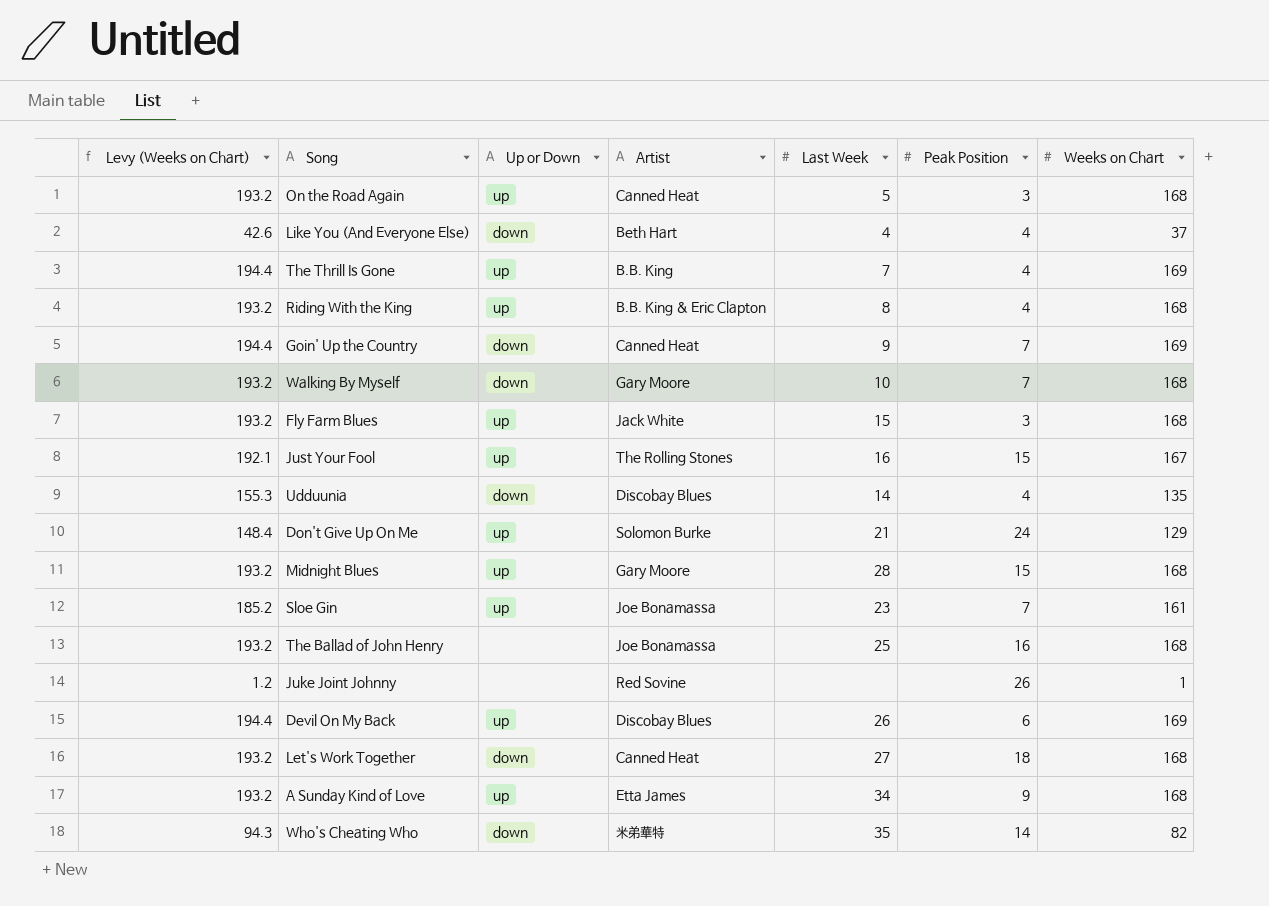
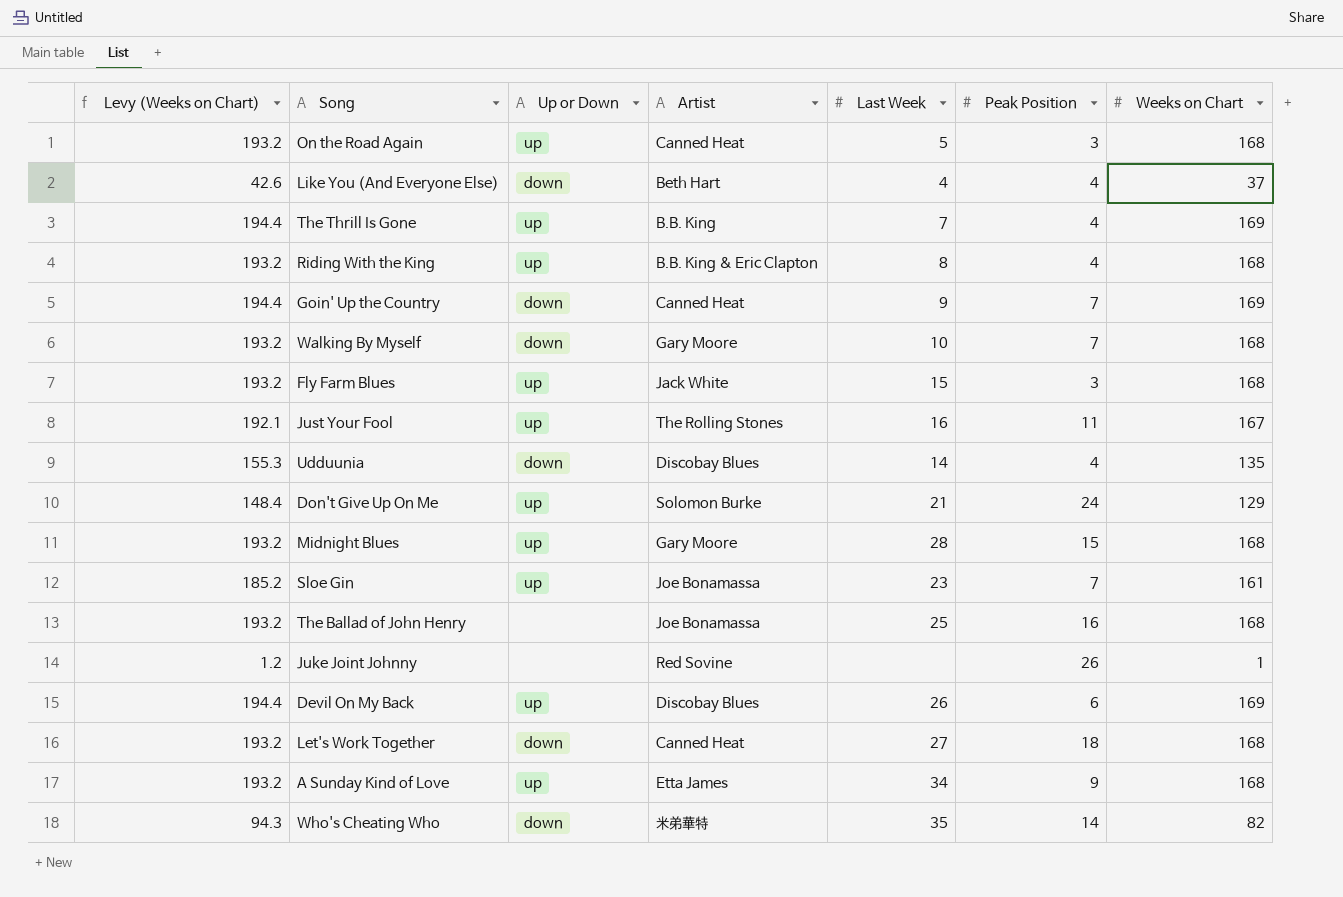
Just Your Fool | Peak Position: 15 -> 11

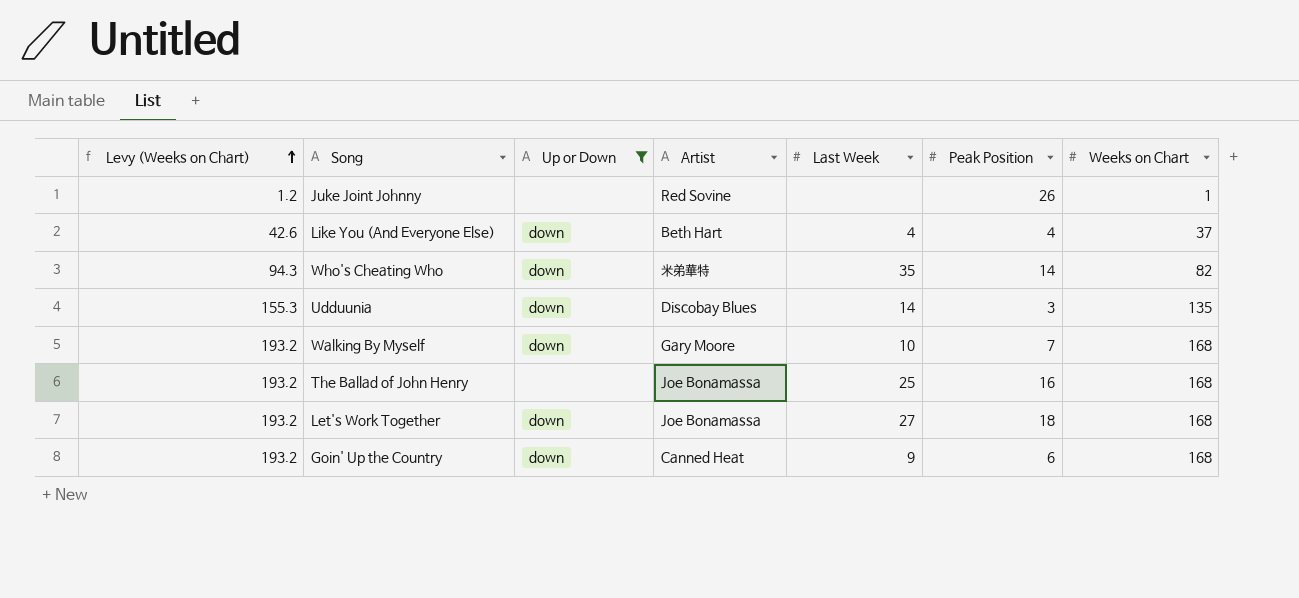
filter: none -> Up or Down != up
row order: none -> Levy (Weeks on Chart) ascending
Udduunia | Peak Position: 4 -> 3
Let's Work Together | Artist: Canned Heat -> Joe Bonamassa
Goin' Up the Country | Levy (Weeks on Chart): 194.4 -> 193.2
Goin' Up the Country | Peak Position: 7 -> 6
Goin' Up the Country | Weeks on Chart: 169 -> 168

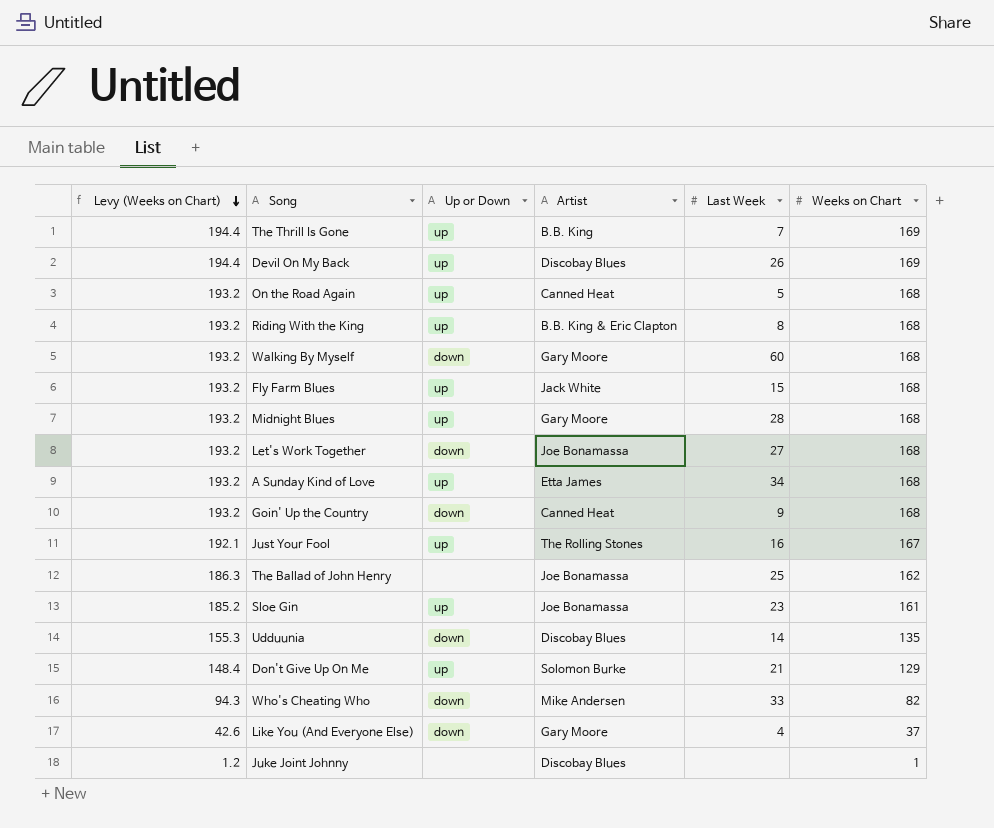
filter: Up or Down != up -> none
row order: Levy (Weeks on Chart) ascending -> Levy (Weeks on Chart) descending
column Peak Position | position: 6 -> none
Walking By Myself | Last Week: 10 -> 60
The Ballad of John Henry | Levy (Weeks on Chart): 193.2 -> 186.3
The Ballad of John Henry | Weeks on Chart: 168 -> 162
Who's Cheating Who | Artist: 米弟華特 -> Mike Andersen
Who's Cheating Who | Last Week: 35 -> 33
Like You (And Everyone Else) | Artist: Beth Hart -> Gary Moore
Juke Joint Johnny | Artist: Red Sovine -> Discobay Blues

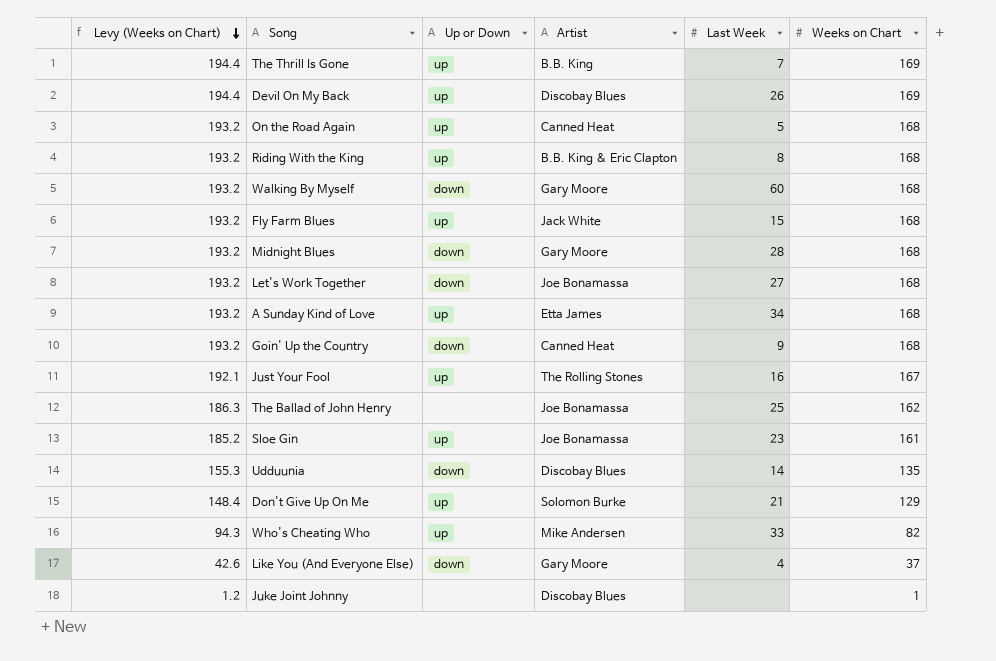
Midnight Blues | Up or Down: up -> down
Who's Cheating Who | Up or Down: down -> up

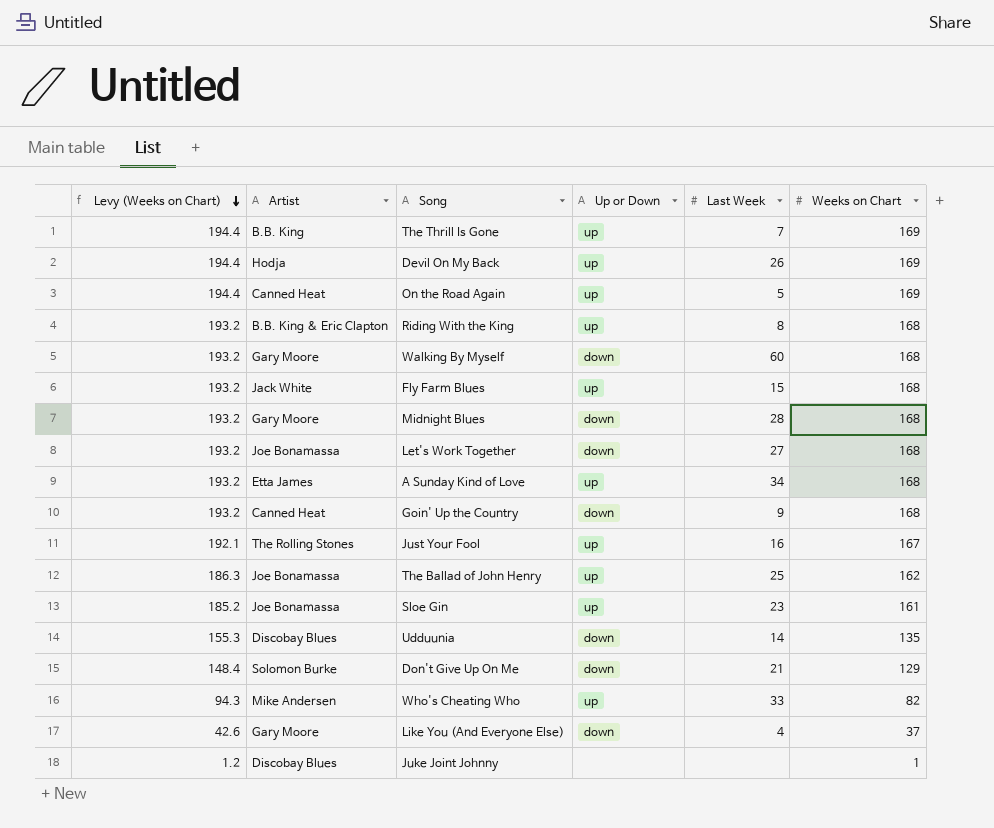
column Artist | position: 4 -> 2
Devil On My Back | Artist: Discobay Blues -> Hodja
On the Road Again | Levy (Weeks on Chart): 193.2 -> 194.4
On the Road Again | Weeks on Chart: 168 -> 169
The Ballad of John Henry | Up or Down: none -> up
Don't Give Up On Me | Up or Down: up -> down

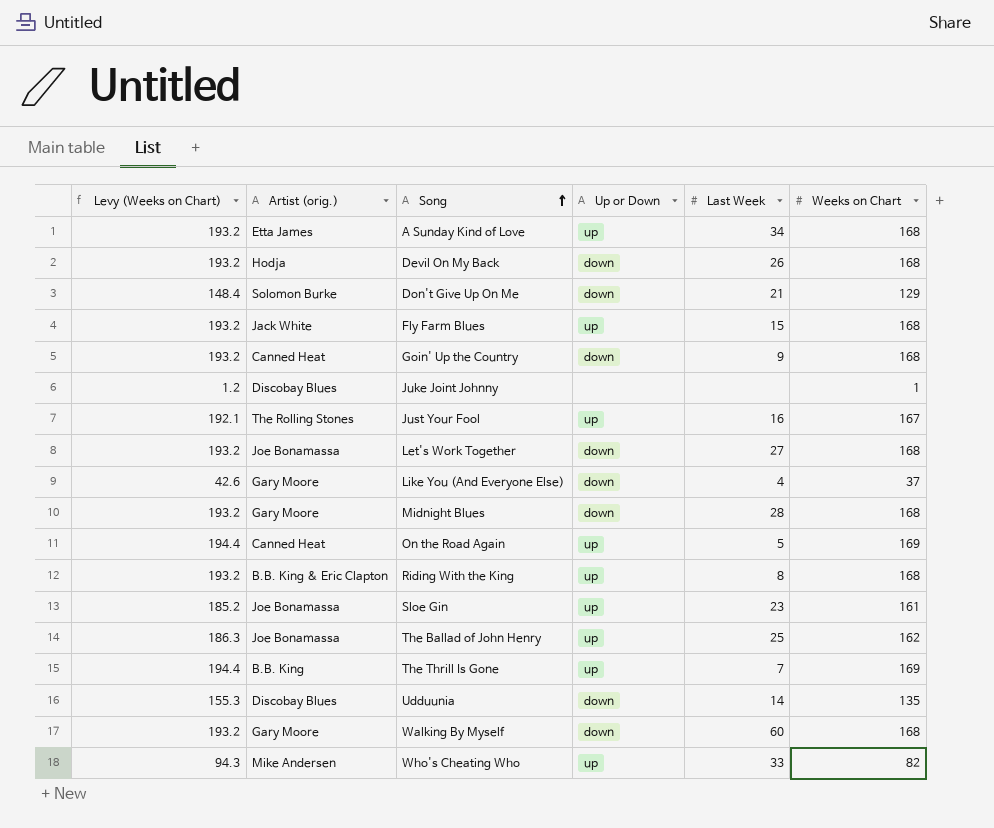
row order: Levy (Weeks on Chart) descending -> Song ascending
column name: Artist -> Artist (orig.)
Devil On My Back | Levy (Weeks on Chart): 194.4 -> 193.2
Devil On My Back | Up or Down: up -> down
Devil On My Back | Weeks on Chart: 169 -> 168

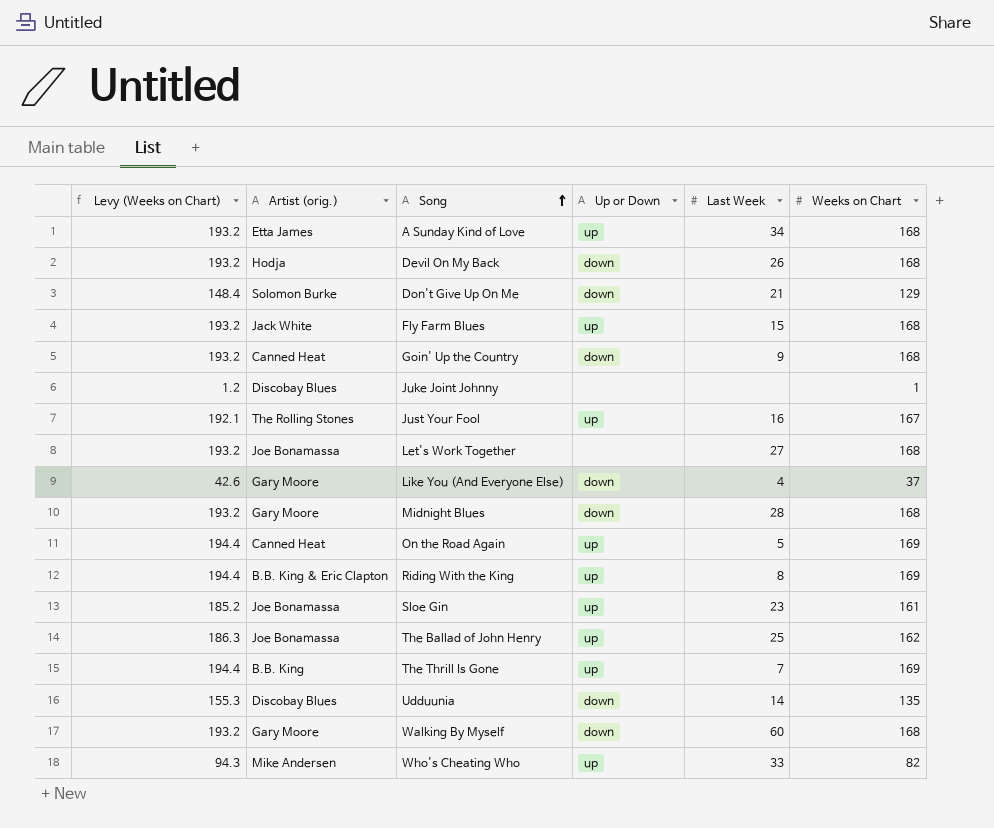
Let's Work Together | Up or Down: down -> none
Riding With the King | Levy (Weeks on Chart): 193.2 -> 194.4
Riding With the King | Weeks on Chart: 168 -> 169

